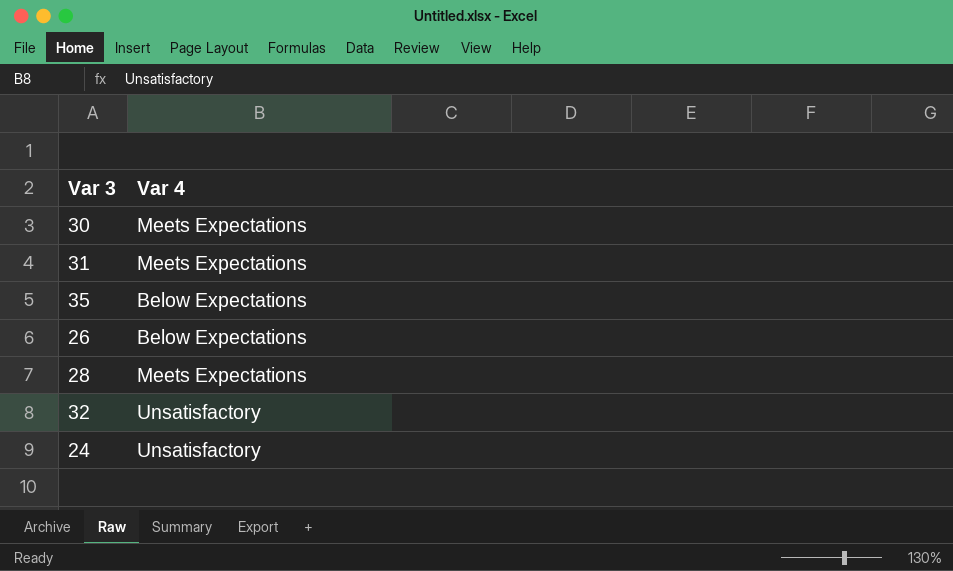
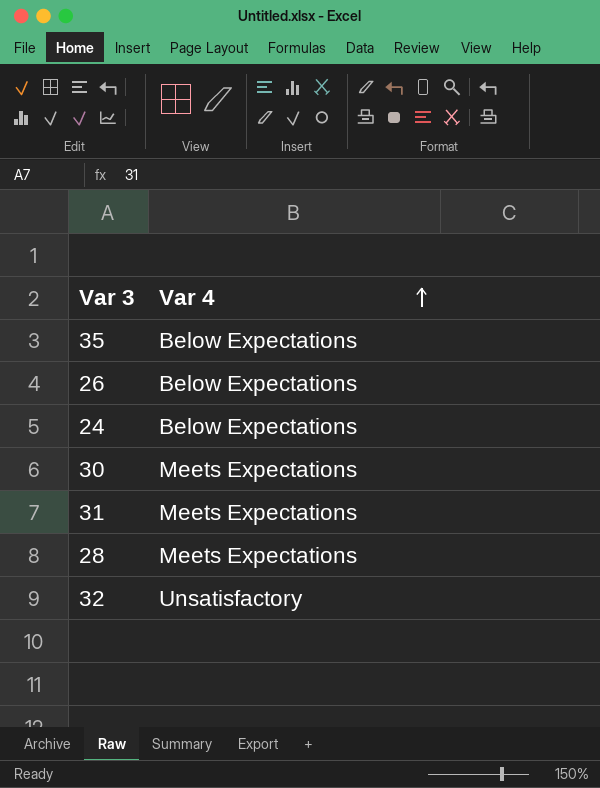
row order: none -> Var 4 ascending
24 | Var 4: Unsatisfactory -> Below Expectations

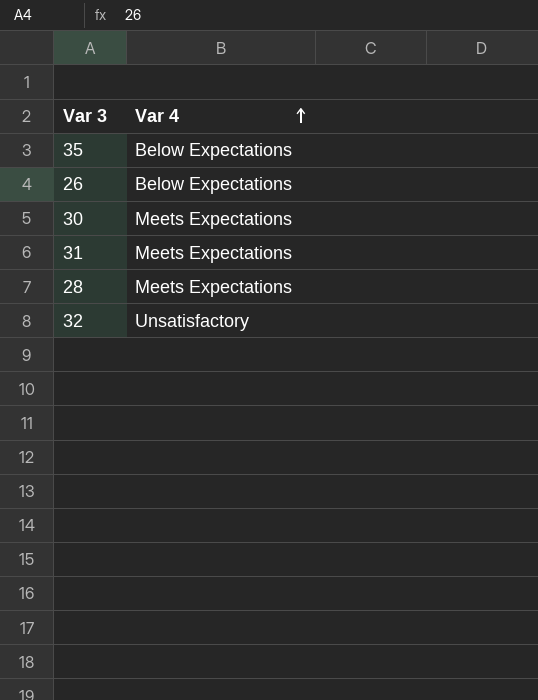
row 24: Below Expectations -> none

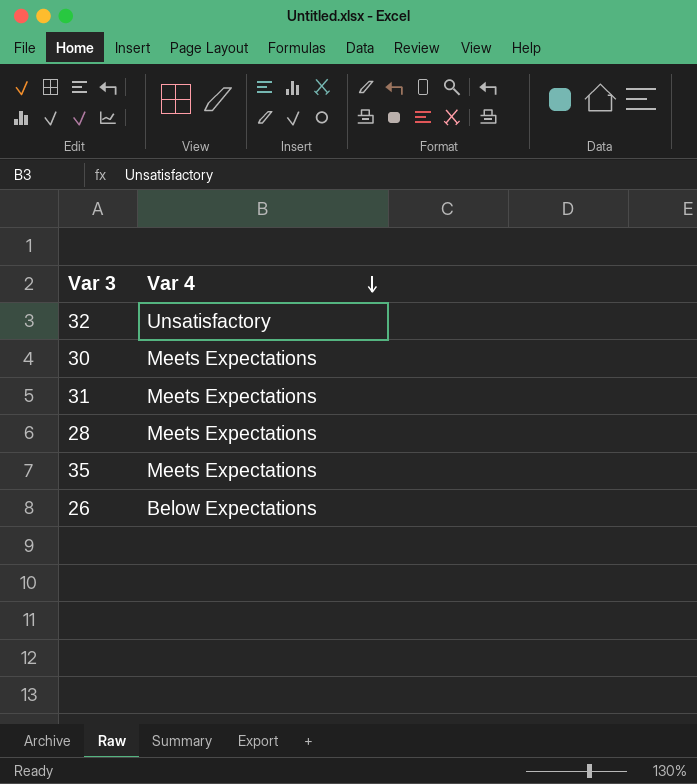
row order: Var 4 ascending -> Var 4 descending
35 | Var 4: Below Expectations -> Meets Expectations

